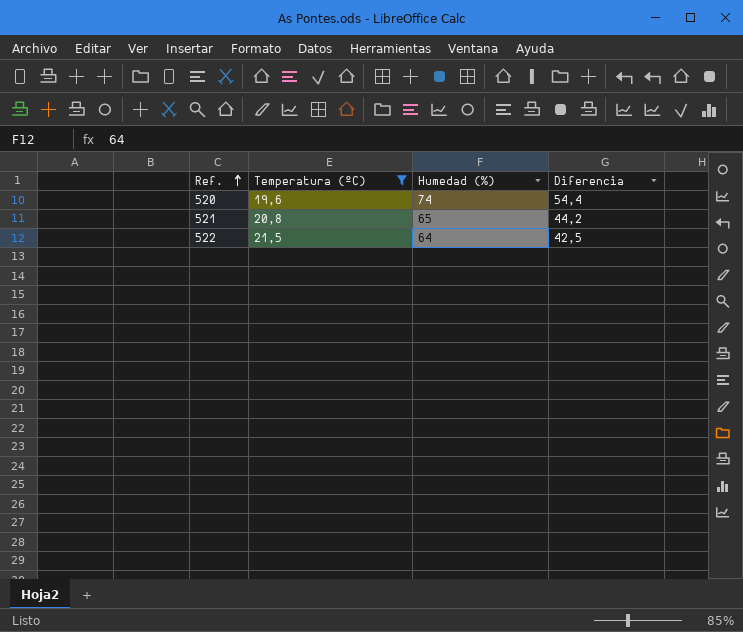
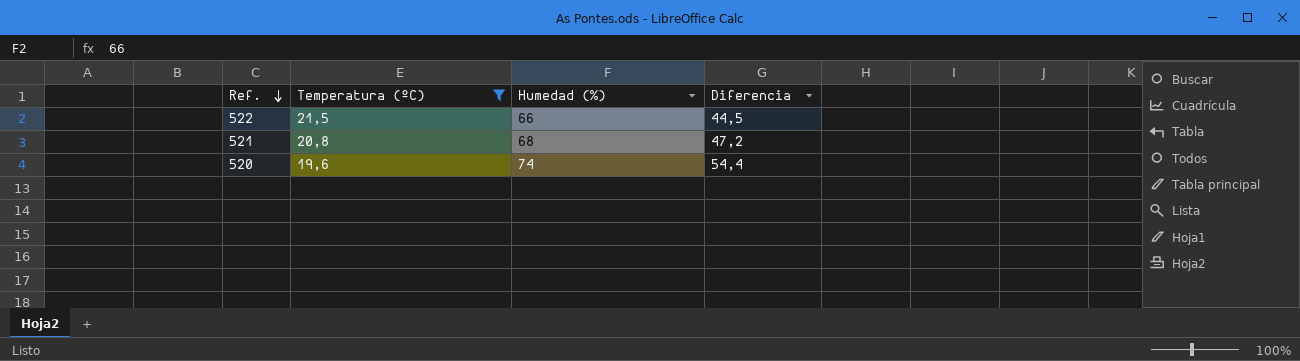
row order: Ref. ascending -> Ref. descending
522 | Humedad (%): 64 -> 66
522 | Diferencia: 42,5 -> 44,5
521 | Humedad (%): 65 -> 68
521 | Diferencia: 44,2 -> 47,2

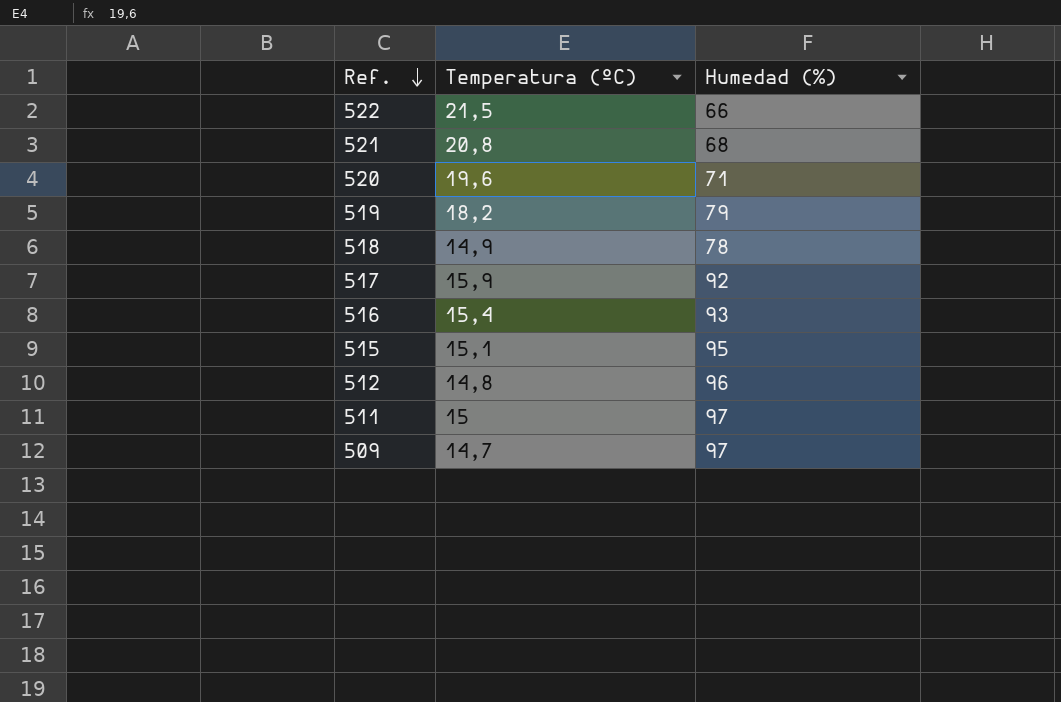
filter: Temperatura (ºC) >= 19,6 -> none
column Diferencia | formula: [Humedad (%)] - [Temperatura (ºC)] -> none
520 | Humedad (%): 74 -> 71

